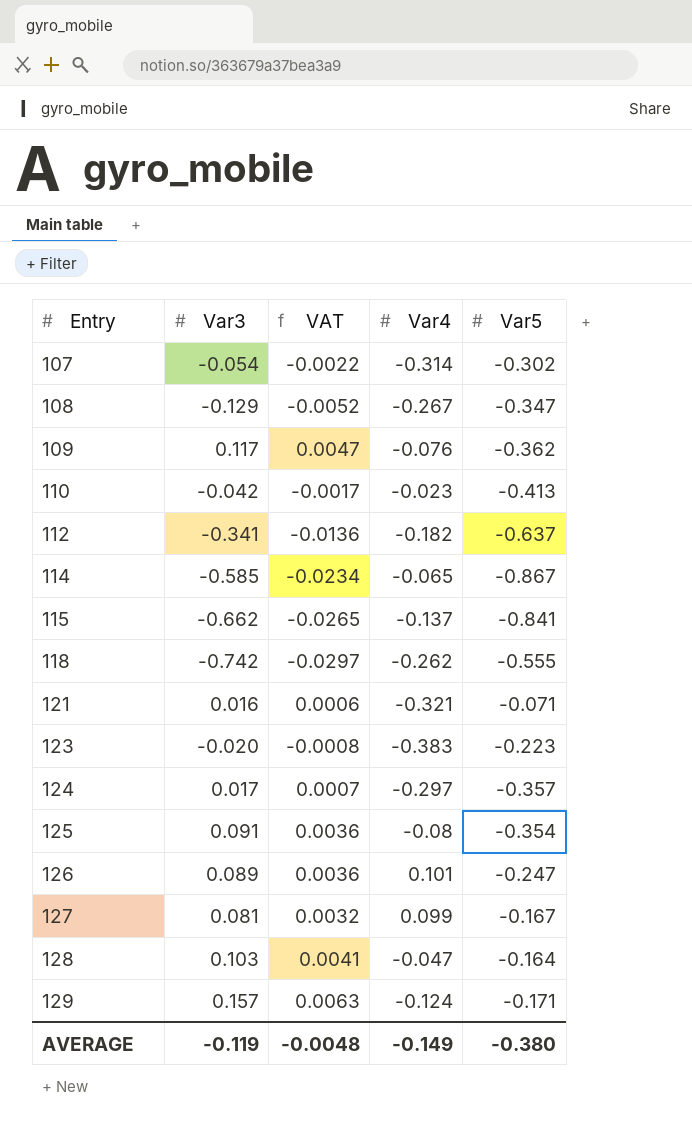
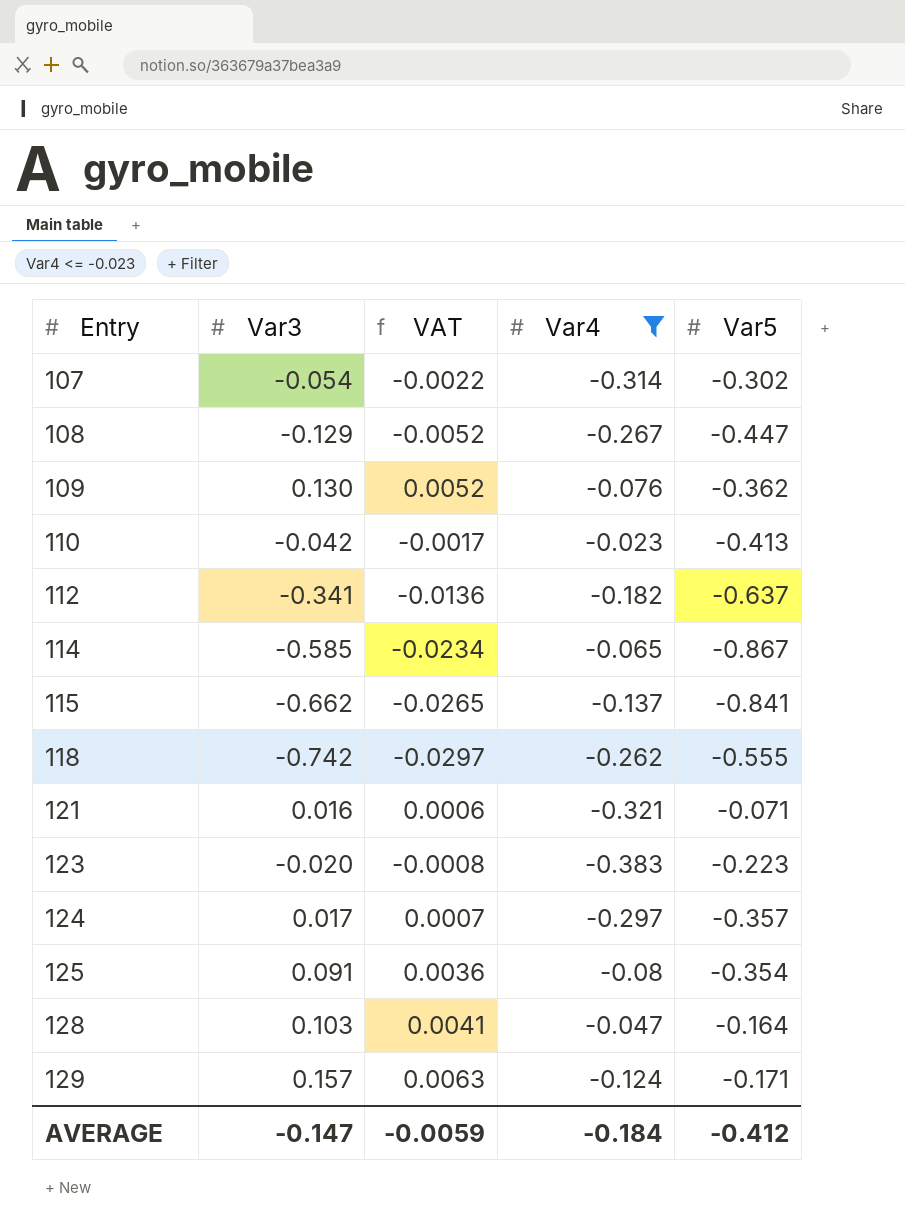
filter: none -> Var4 <= -0.023
108 | Var5: -0.347 -> -0.447
109 | Var3: 0.117 -> 0.130
109 | VAT: 0.0047 -> 0.0052
AVERAGE | Var3: -0.119 -> -0.147
AVERAGE | VAT: -0.0048 -> -0.0059
AVERAGE | Var4: -0.149 -> -0.184
AVERAGE | Var5: -0.380 -> -0.412

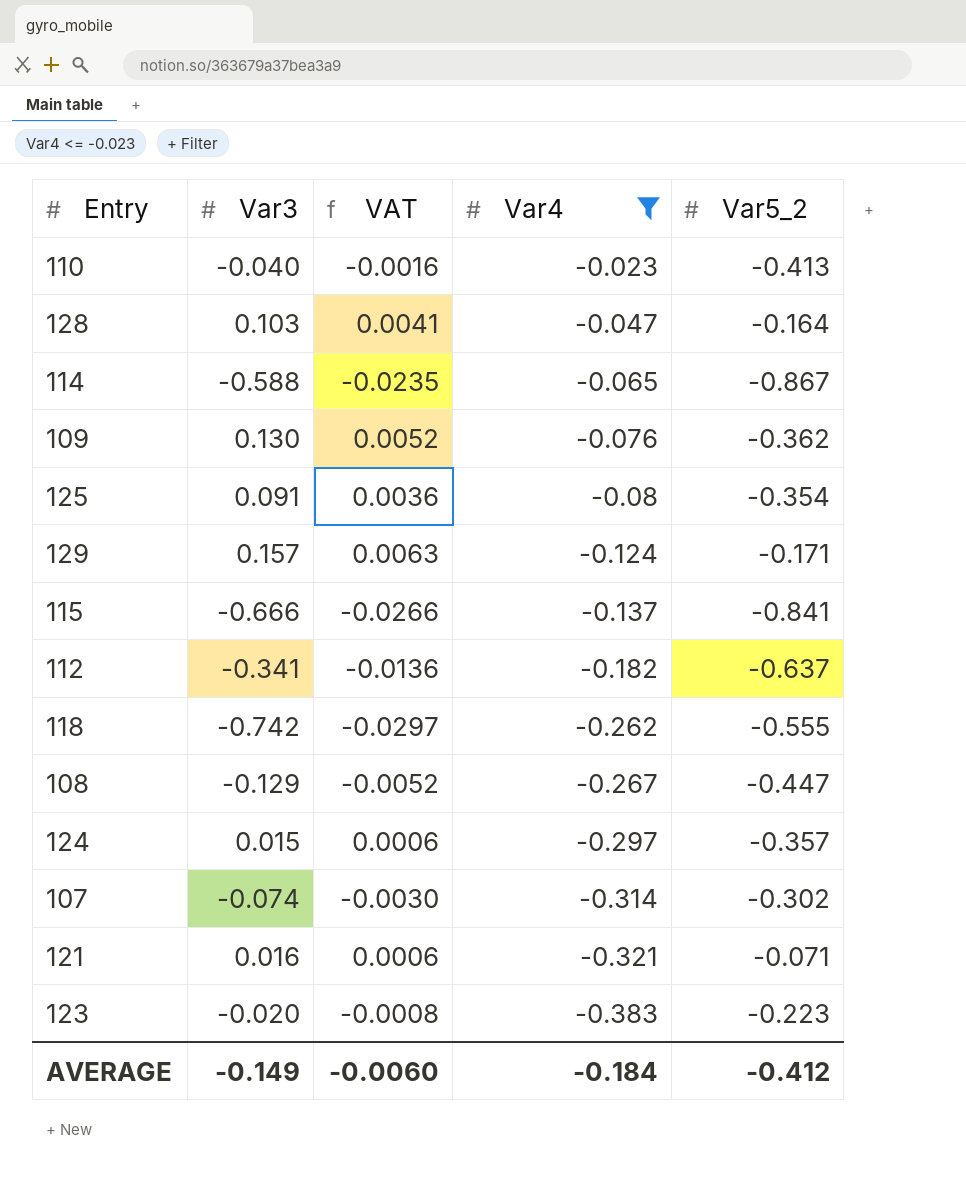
row order: Entry ascending -> Var4 descending
column name: Var5 -> Var5_2
110 | Var3: -0.042 -> -0.040
110 | VAT: -0.0017 -> -0.0016
114 | Var3: -0.585 -> -0.588
114 | VAT: -0.0234 -> -0.0235
115 | Var3: -0.662 -> -0.666
115 | VAT: -0.0265 -> -0.0266
124 | Var3: 0.017 -> 0.015
124 | VAT: 0.0007 -> 0.0006
107 | Var3: -0.054 -> -0.074
107 | VAT: -0.0022 -> -0.0030
AVERAGE | Var3: -0.147 -> -0.149
AVERAGE | VAT: -0.0059 -> -0.0060

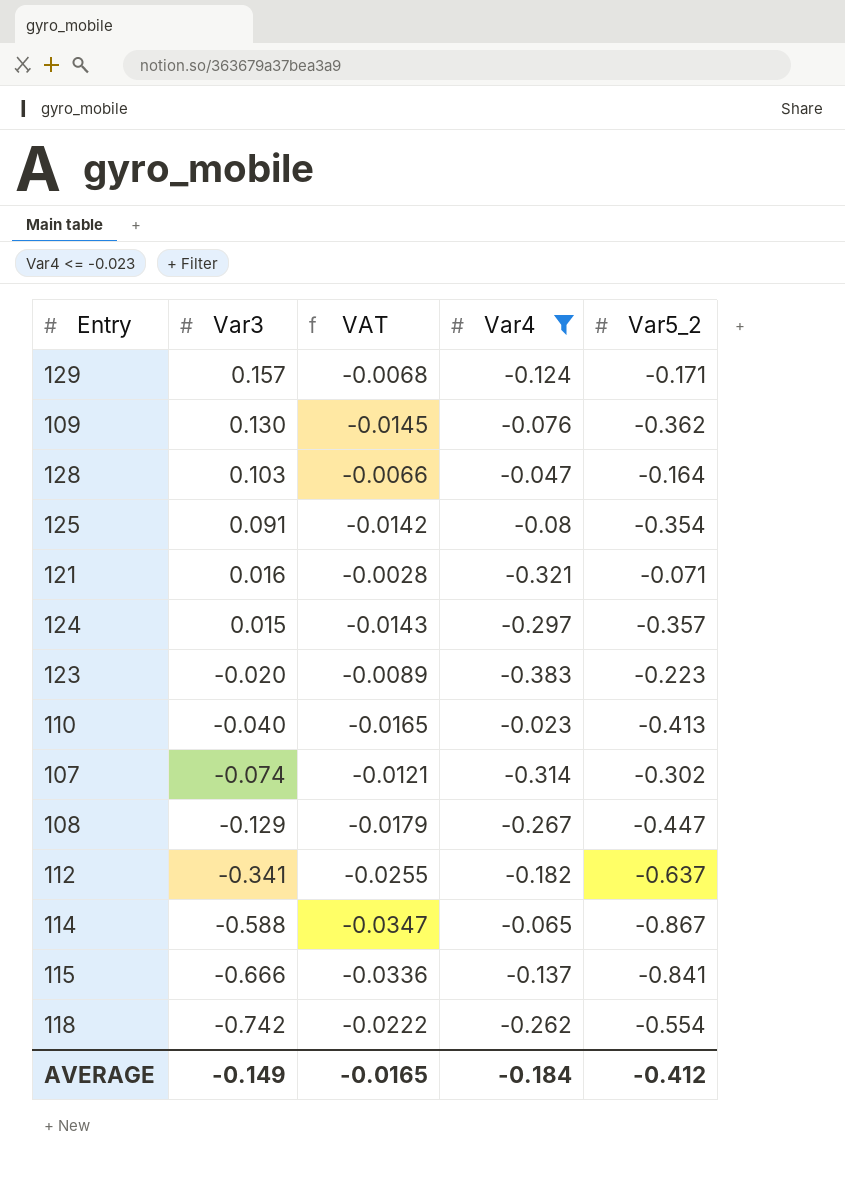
row order: Var4 descending -> Var3 descending
column VAT | formula: [Var3] * 0.04 -> [Var5_2] * 0.04
118 | Var5_2: -0.555 -> -0.554
AVERAGE | VAT: -0.0060 -> -0.0165

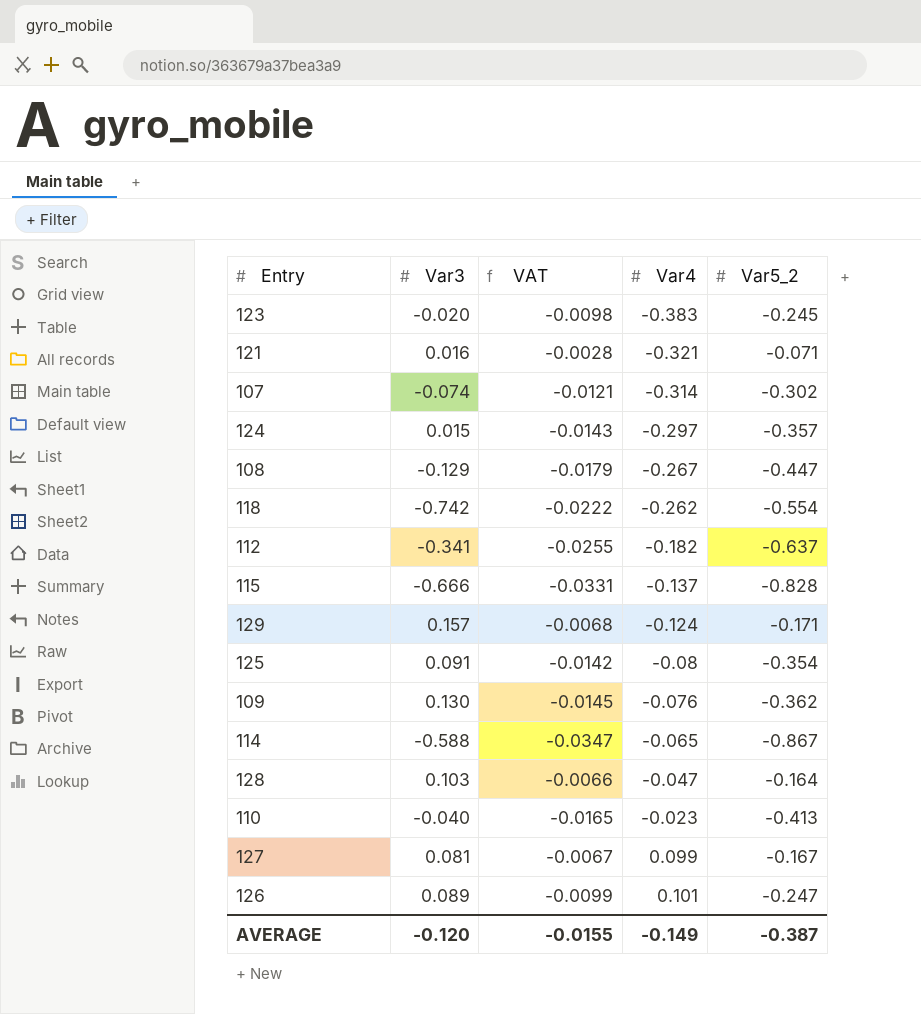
filter: Var4 <= -0.023 -> none
row order: Var3 descending -> Var4 ascending
123 | VAT: -0.0089 -> -0.0098
123 | Var5_2: -0.223 -> -0.245
115 | VAT: -0.0336 -> -0.0331
115 | Var5_2: -0.841 -> -0.828
AVERAGE | Var3: -0.149 -> -0.120
AVERAGE | VAT: -0.0165 -> -0.0155
AVERAGE | Var4: -0.184 -> -0.149
AVERAGE | Var5_2: -0.412 -> -0.387

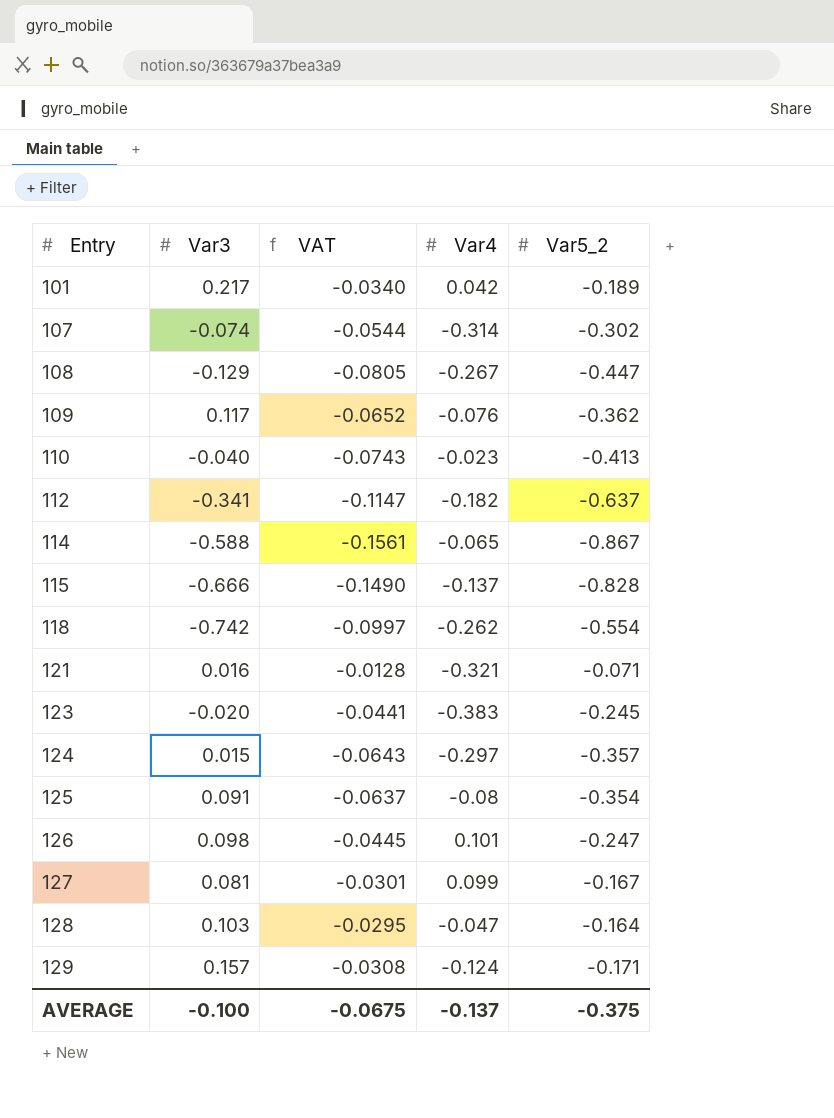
row order: Var4 ascending -> Entry ascending
column VAT | formula: [Var5_2] * 0.04 -> [Var5_2] * 0.18
row 101: none -> 0.217 | -0.0340 | 0.042 | -0.189
109 | Var3: 0.130 -> 0.117
126 | Var3: 0.089 -> 0.098
AVERAGE | Var3: -0.120 -> -0.100
AVERAGE | VAT: -0.0155 -> -0.0675
AVERAGE | Var4: -0.149 -> -0.137
AVERAGE | Var5_2: -0.387 -> -0.375

